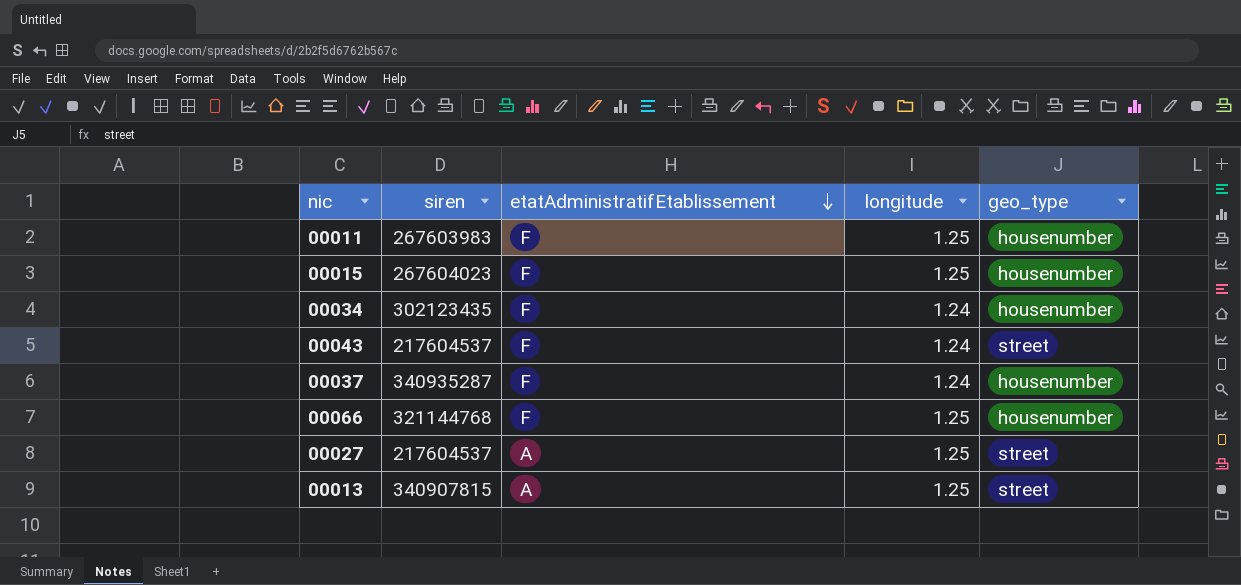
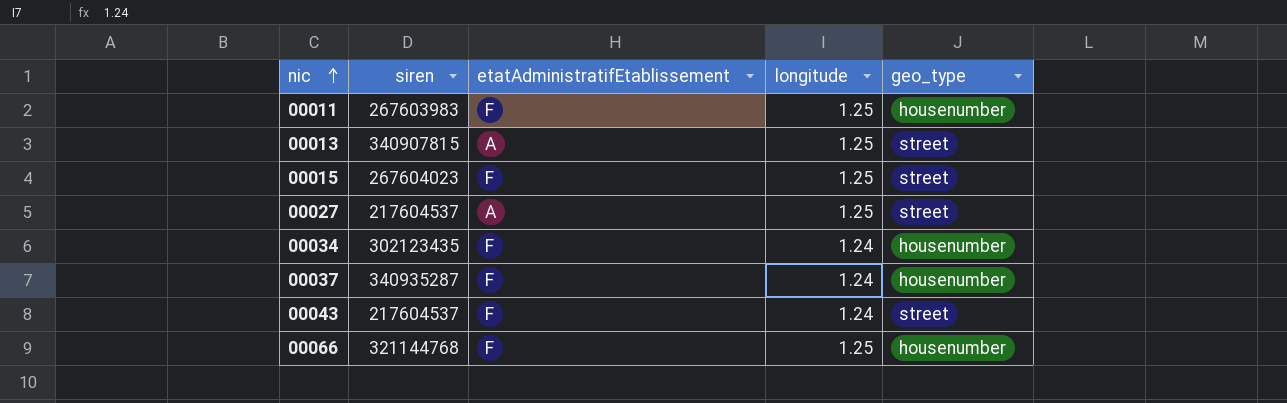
row order: etatAdministratifEtablissement descending -> nic ascending
00015 | geo_type: housenumber -> street

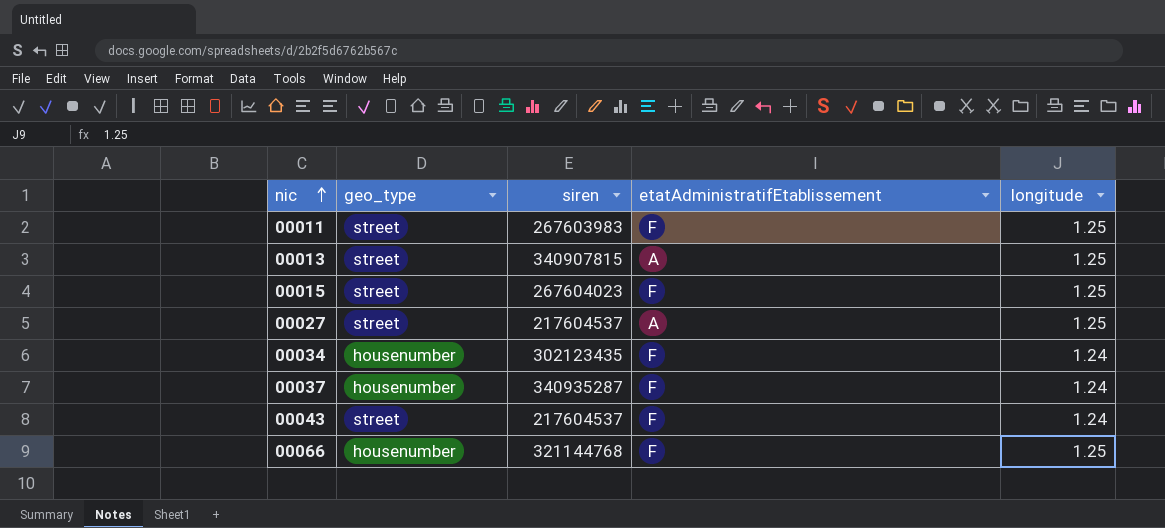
column geo_type | position: 5 -> 2
00011 | geo_type: housenumber -> street

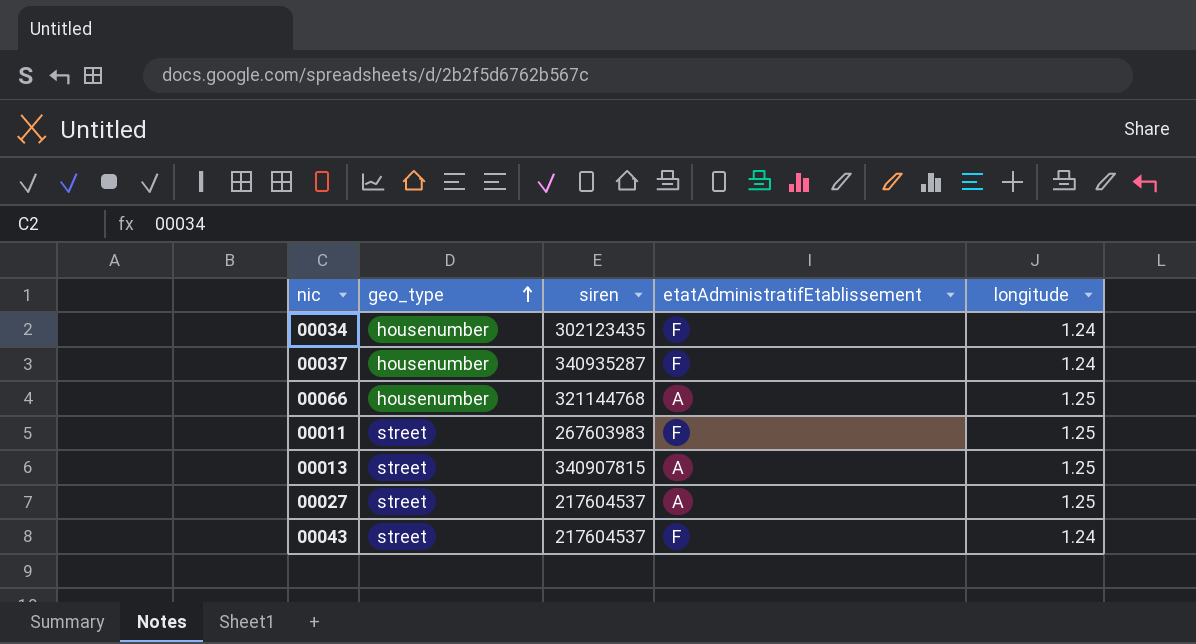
row order: nic ascending -> geo_type ascending
row 00015: street | 267604023 | F | 1.25 -> none
00066 | etatAdministratifEtablissement: F -> A

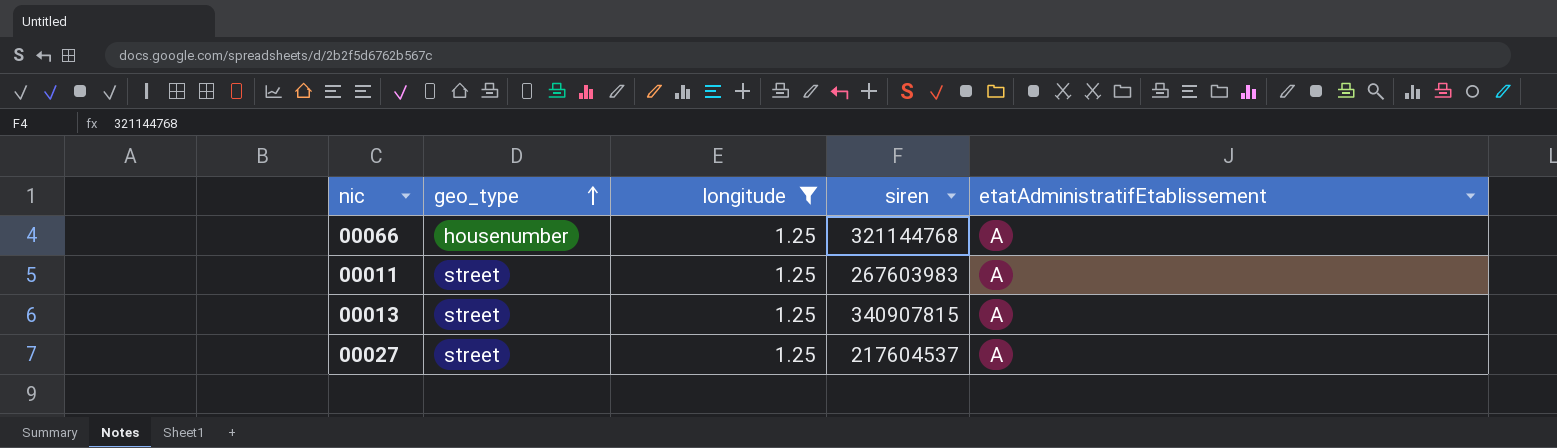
filter: none -> longitude = 1.25
column longitude | position: 5 -> 3
00011 | etatAdministratifEtablissement: F -> A

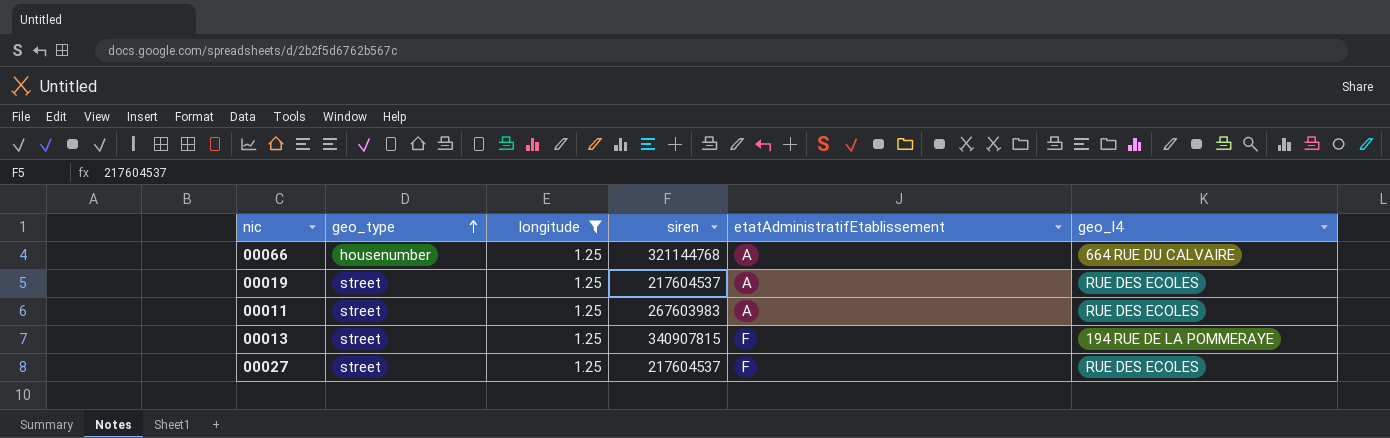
column geo_l4 | position: none -> 6
row 00019: none -> street | 1.25 | 217604537 | A | RUE DES ECOLES
00013 | etatAdministratifEtablissement: A -> F
00027 | etatAdministratifEtablissement: A -> F

